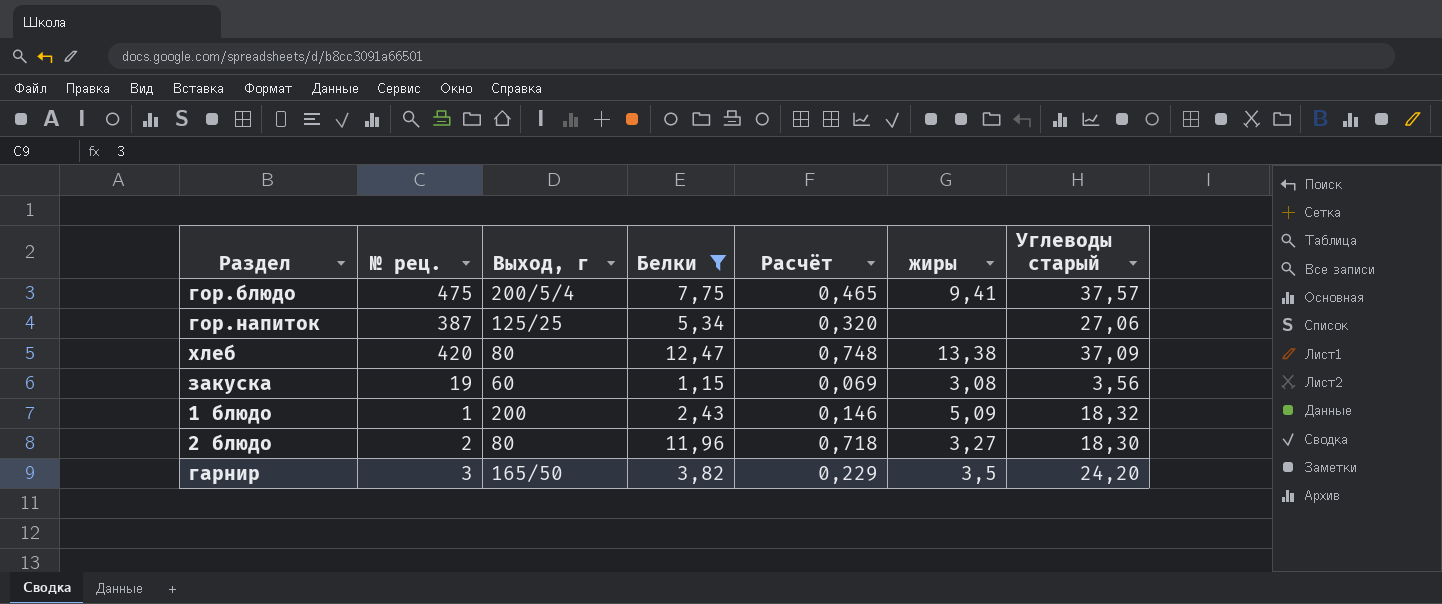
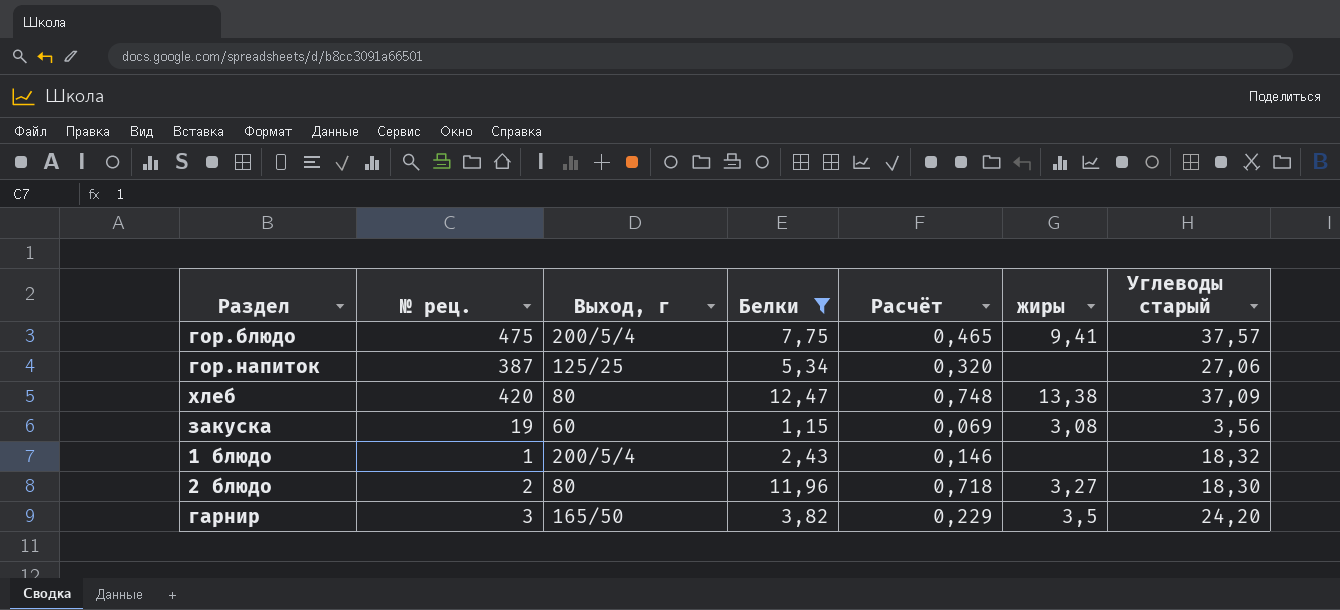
1 блюдо | Выход, г: 200 -> 200/5/4
1 блюдо | жиры: 5,09 -> none

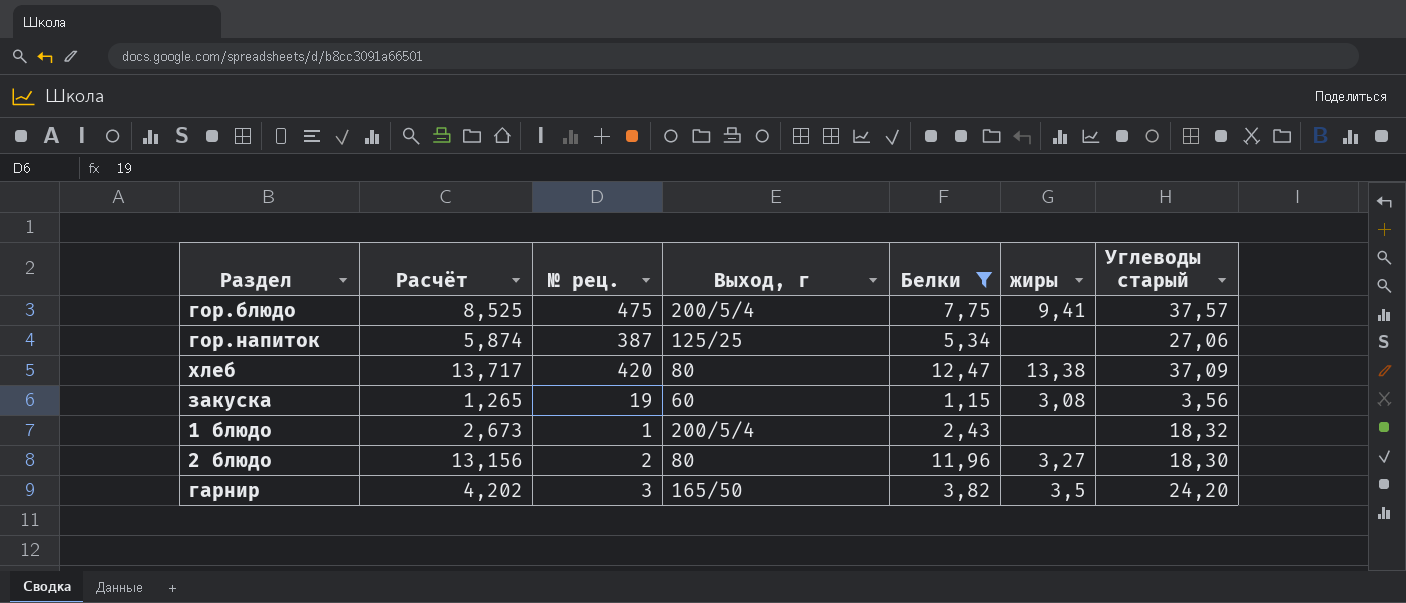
column Расчёт | formula: [Белки] * 0,06 -> [Белки] * 1,1
column Расчёт | position: 5 -> 2

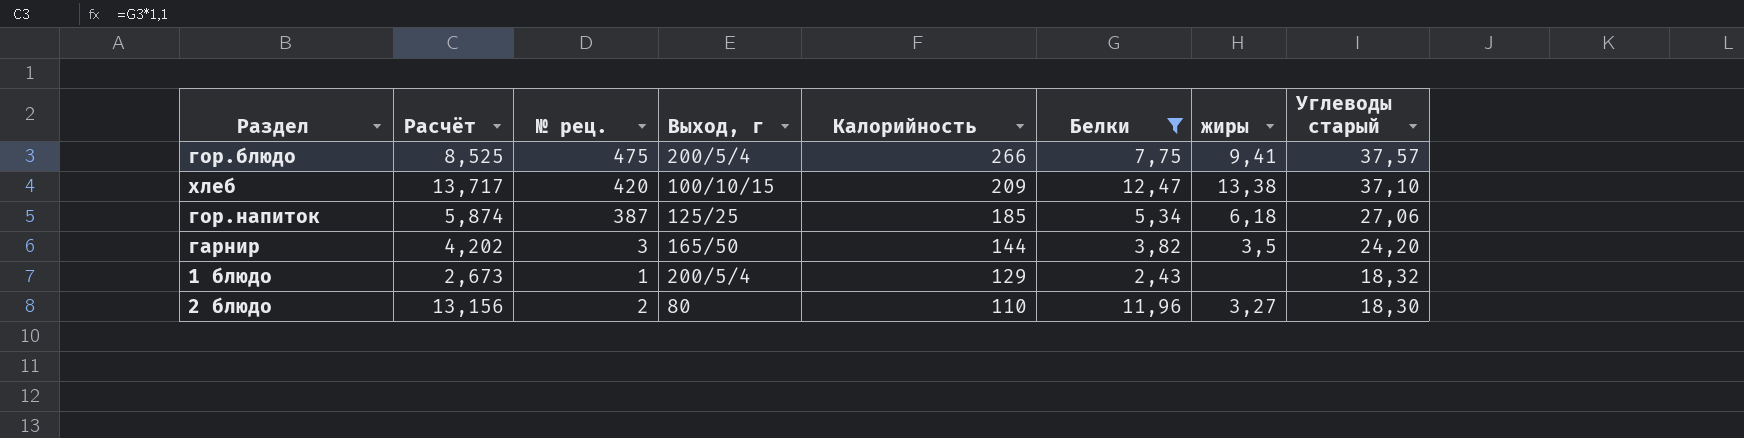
row order: none -> Калорийность descending
column Калорийность | position: none -> 5
row закуска: 1,265 | 19 | 60 | 1,15 | 3,08 | 3,56 -> none
хлеб | Выход, г: 80 -> 100/10/15
хлеб | Углеводы старый: 37,09 -> 37,10
гор.напиток | жиры: none -> 6,18

